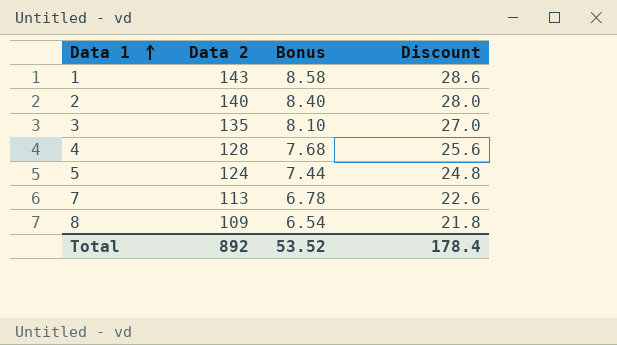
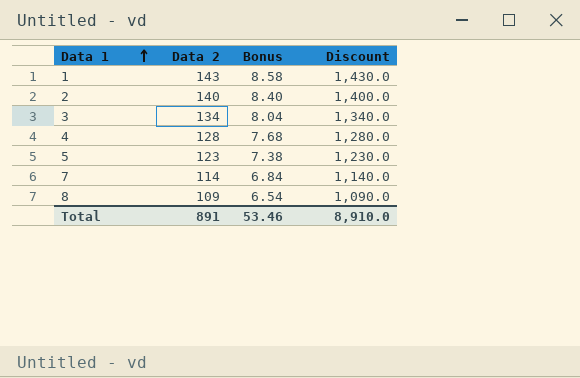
column Discount | formula: [Data 2] * 0.2 -> [Data 2] * 10
3 | Data 2: 135 -> 134
3 | Bonus: 8.10 -> 8.04
5 | Data 2: 124 -> 123
5 | Bonus: 7.44 -> 7.38
7 | Data 2: 113 -> 114
7 | Bonus: 6.78 -> 6.84
Total | Data 2: 892 -> 891
Total | Bonus: 53.52 -> 53.46
Total | Discount: 178.4 -> 8,910.0

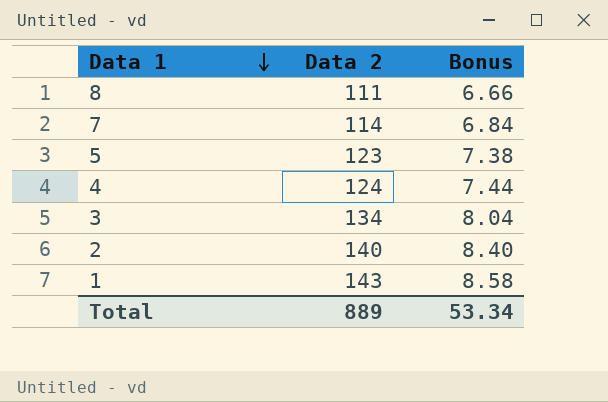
row order: Data 1 ascending -> Data 1 descending
column Discount | formula: [Data 2] * 10 -> none
8 | Data 2: 109 -> 111
8 | Bonus: 6.54 -> 6.66
4 | Data 2: 128 -> 124
4 | Bonus: 7.68 -> 7.44
Total | Data 2: 891 -> 889
Total | Bonus: 53.46 -> 53.34

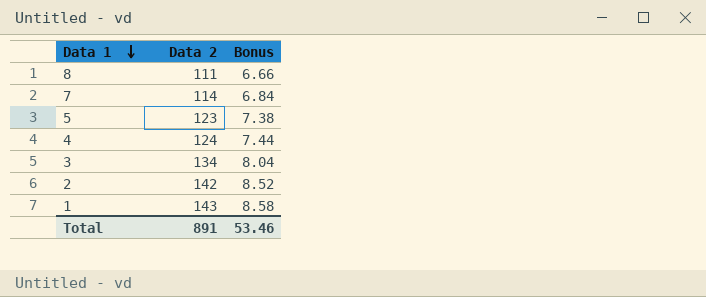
2 | Data 2: 140 -> 142
2 | Bonus: 8.40 -> 8.52
Total | Data 2: 889 -> 891
Total | Bonus: 53.34 -> 53.46

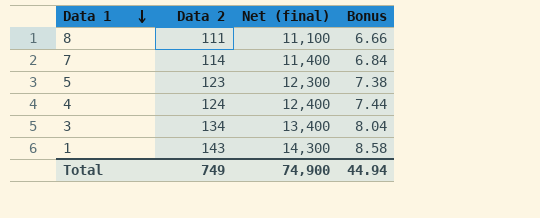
column Net (final) | formula: none -> [Data 2] * 100
row 2: 142 | 8.52 -> none
Total | Data 2: 891 -> 749
Total | Bonus: 53.46 -> 44.94

